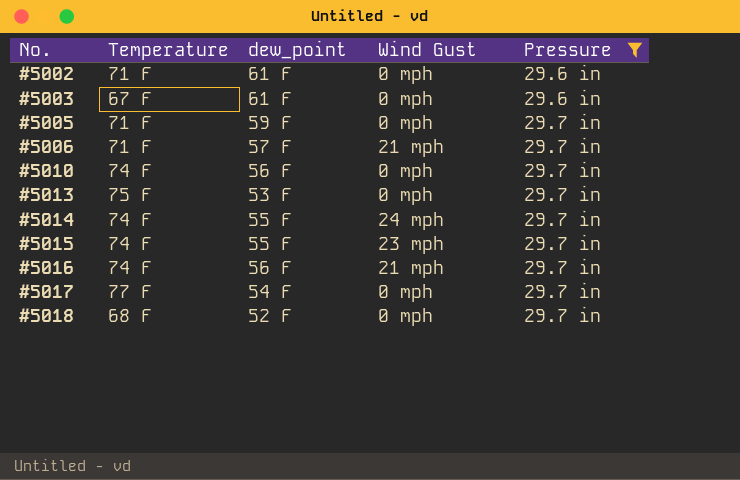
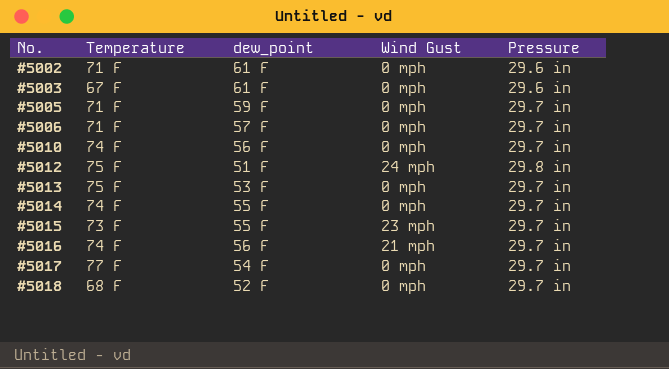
filter: Pressure != 29.8 in -> none
#5006 | Wind Gust: 21 mph -> 0 mph
#5014 | Wind Gust: 24 mph -> 0 mph
#5015 | Temperature: 74 F -> 73 F

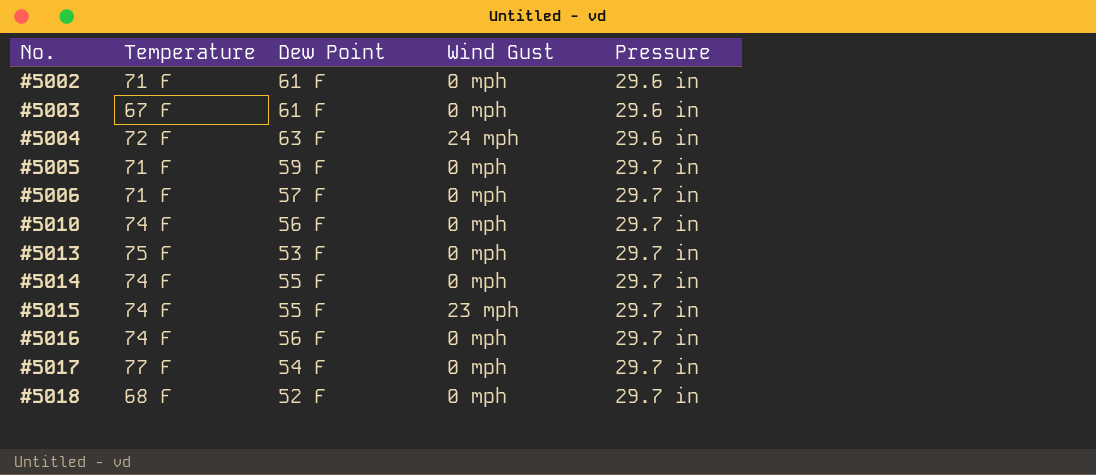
column name: dew_point -> Dew Point
row #5012: 75 F | 51 F | 24 mph | 29.8 in -> none
row #5004: none -> 72 F | 63 F | 24 mph | 29.6 in
#5015 | Temperature: 73 F -> 74 F
#5016 | Wind Gust: 21 mph -> 0 mph

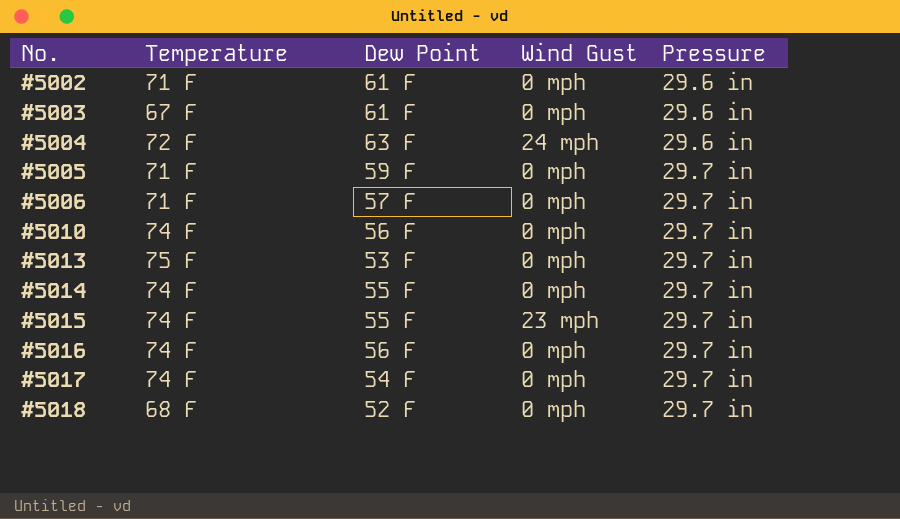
#5017 | Temperature: 77 F -> 74 F

